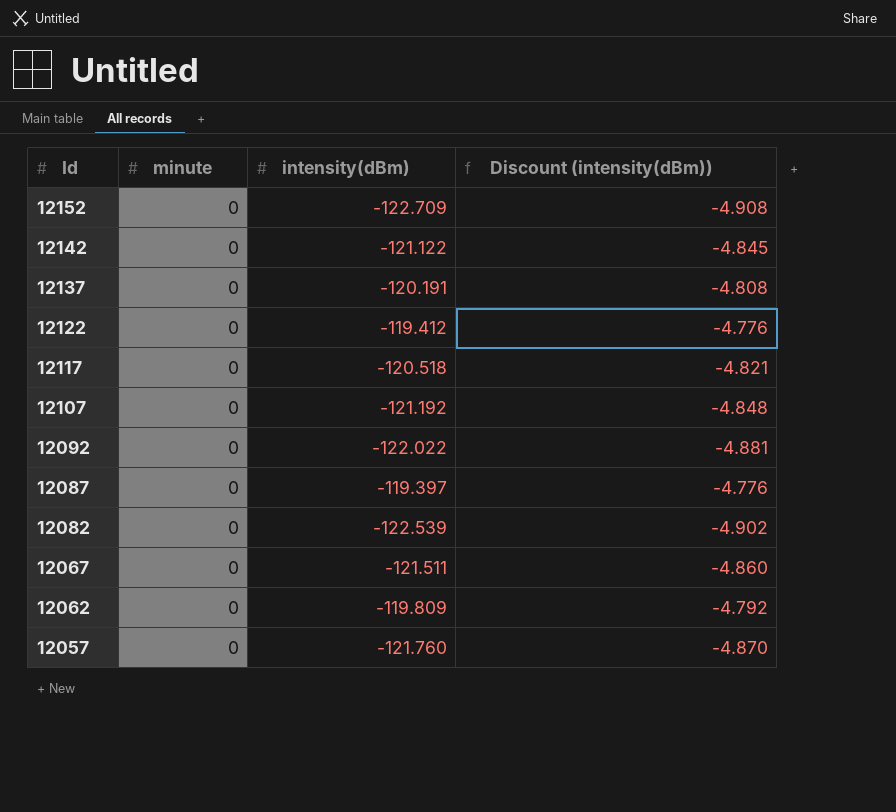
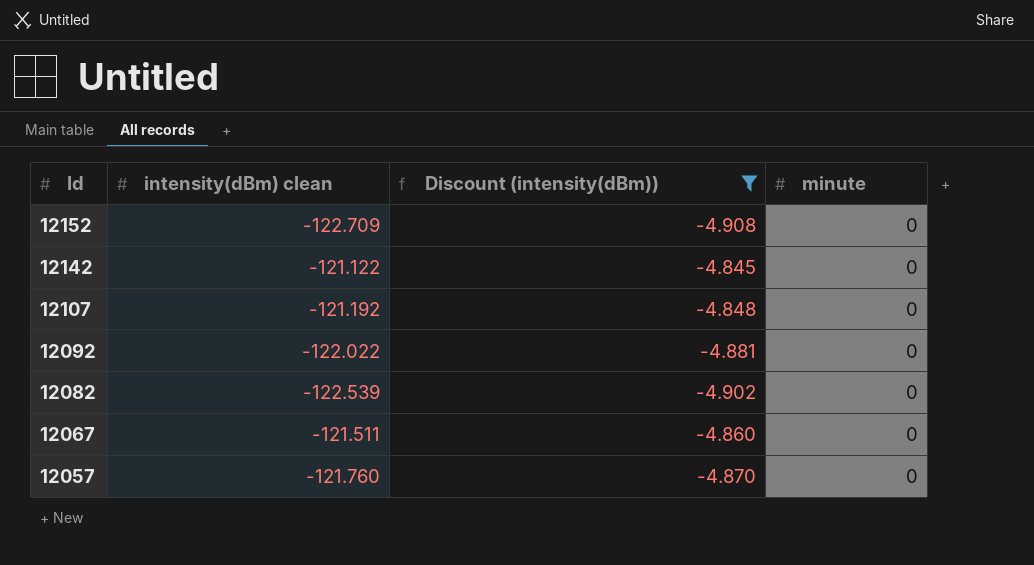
filter: none -> Discount (intensity(dBm)) <= -4.845
column name: intensity(dBm) -> intensity(dBm) clean
column minute | position: 2 -> 4

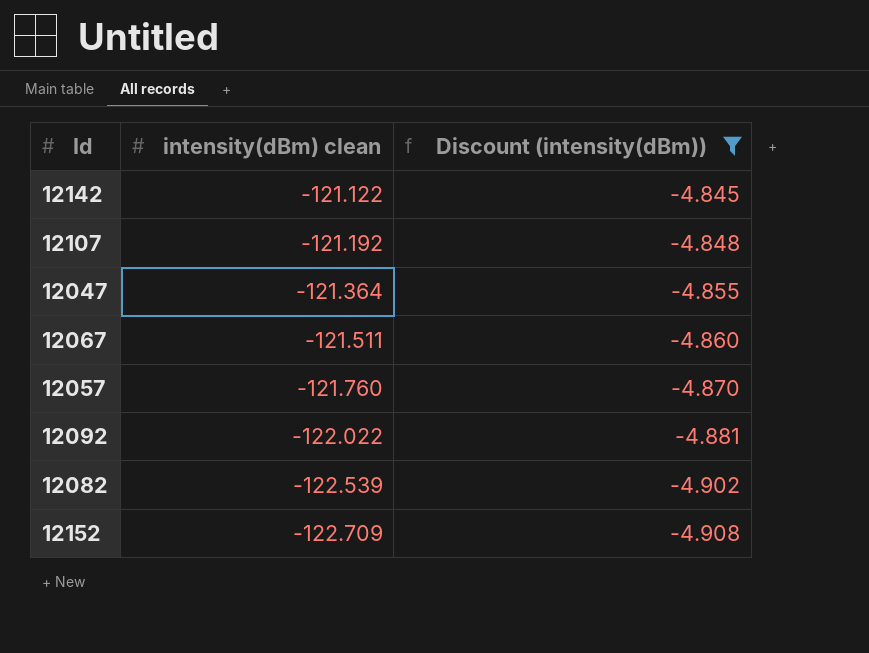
row order: Id descending -> intensity(dBm) clean descending
column minute | position: 4 -> none
row 12047: none -> -121.364 | -4.855

